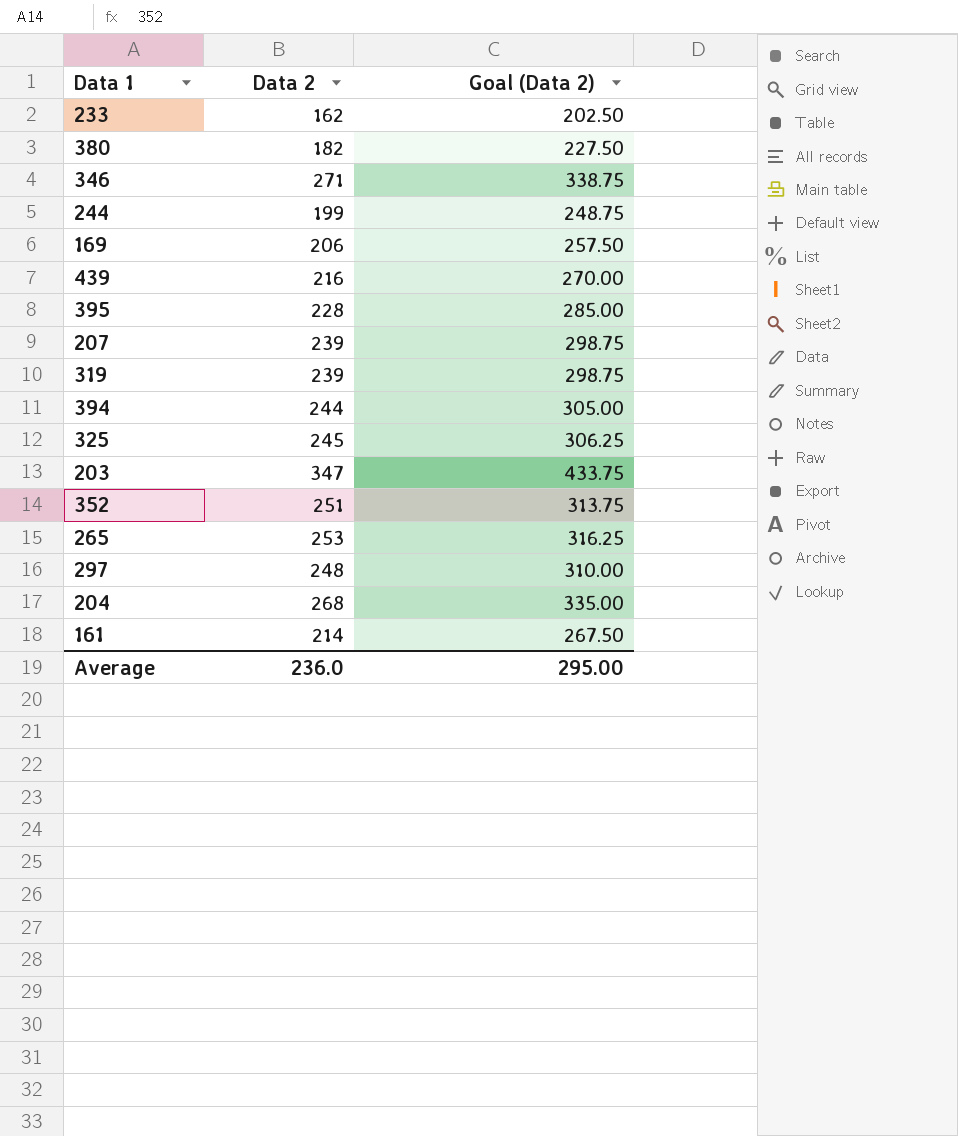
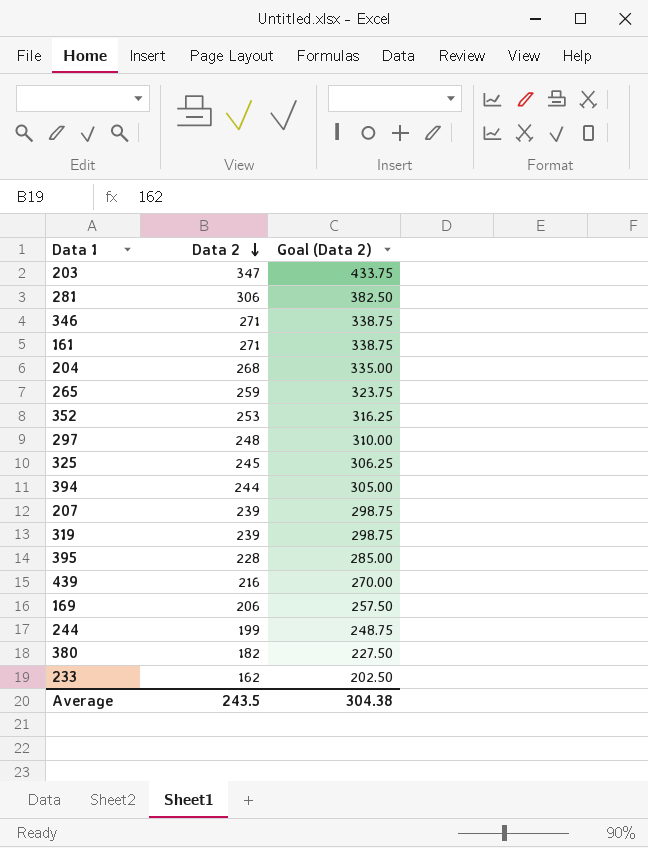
row order: none -> Data 2 descending
row 281: none -> 306 | 382.50
161 | Data 2: 214 -> 271
161 | Goal (Data 2): 267.50 -> 338.75
265 | Data 2: 253 -> 259
265 | Goal (Data 2): 316.25 -> 323.75
352 | Data 2: 251 -> 253
352 | Goal (Data 2): 313.75 -> 316.25
Average | Data 2: 236.0 -> 243.5
Average | Goal (Data 2): 295.00 -> 304.38

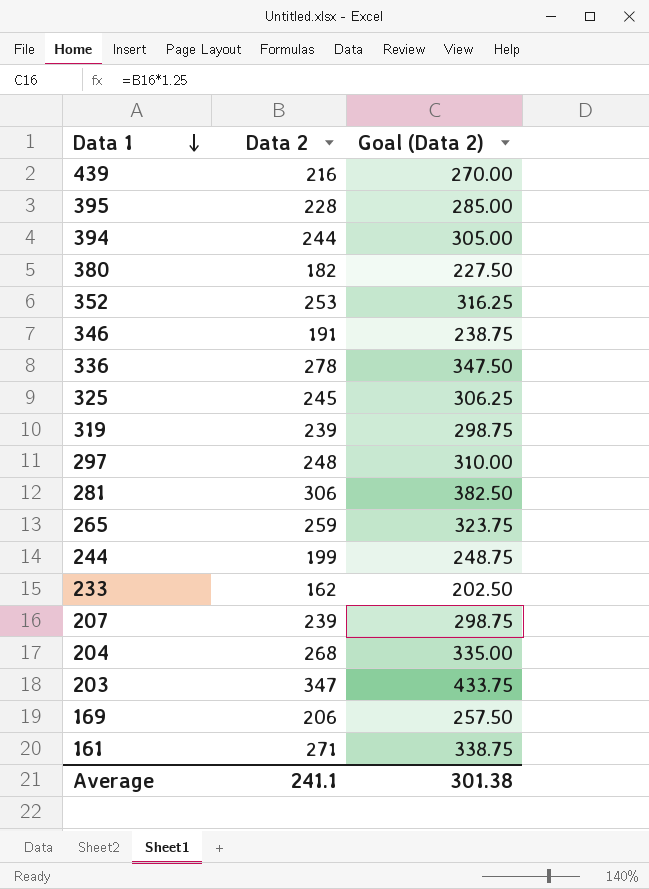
row order: Data 2 descending -> Data 1 descending
346 | Data 2: 271 -> 191
346 | Goal (Data 2): 338.75 -> 238.75
row 336: none -> 278 | 347.50
Average | Data 2: 243.5 -> 241.1
Average | Goal (Data 2): 304.38 -> 301.38

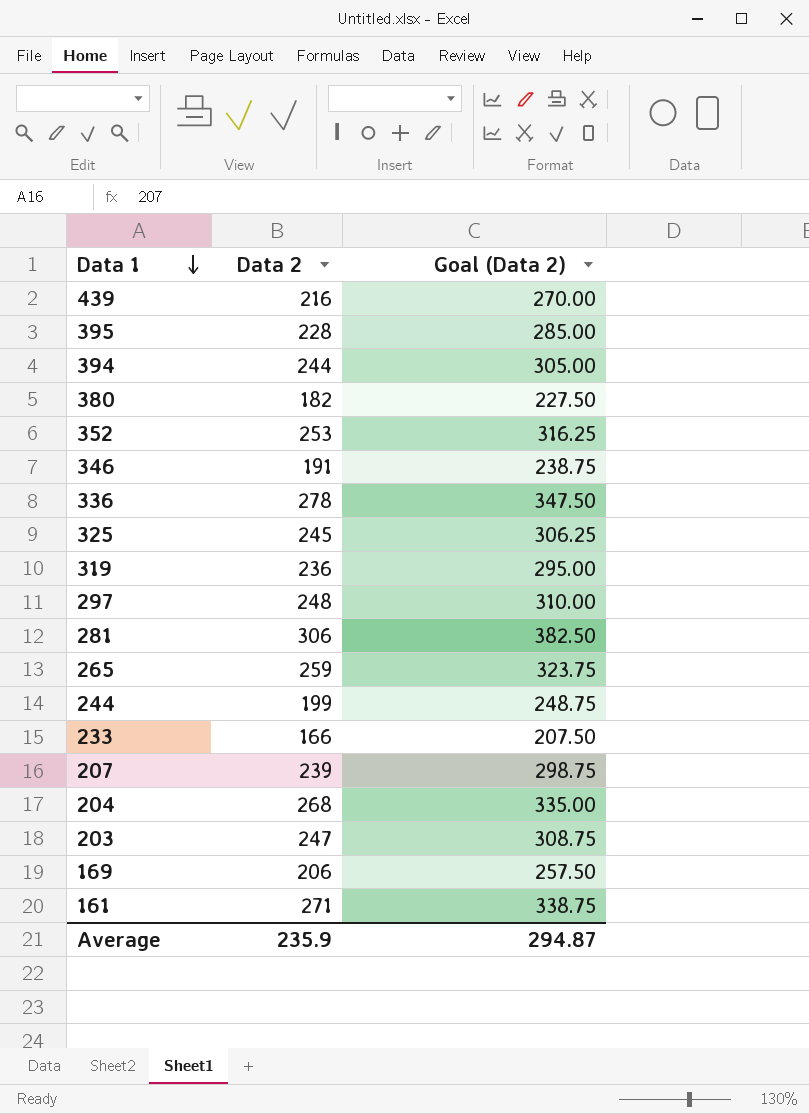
319 | Data 2: 239 -> 236
319 | Goal (Data 2): 298.75 -> 295.00
233 | Data 2: 162 -> 166
233 | Goal (Data 2): 202.50 -> 207.50
203 | Data 2: 347 -> 247
203 | Goal (Data 2): 433.75 -> 308.75
Average | Data 2: 241.1 -> 235.9
Average | Goal (Data 2): 301.38 -> 294.87

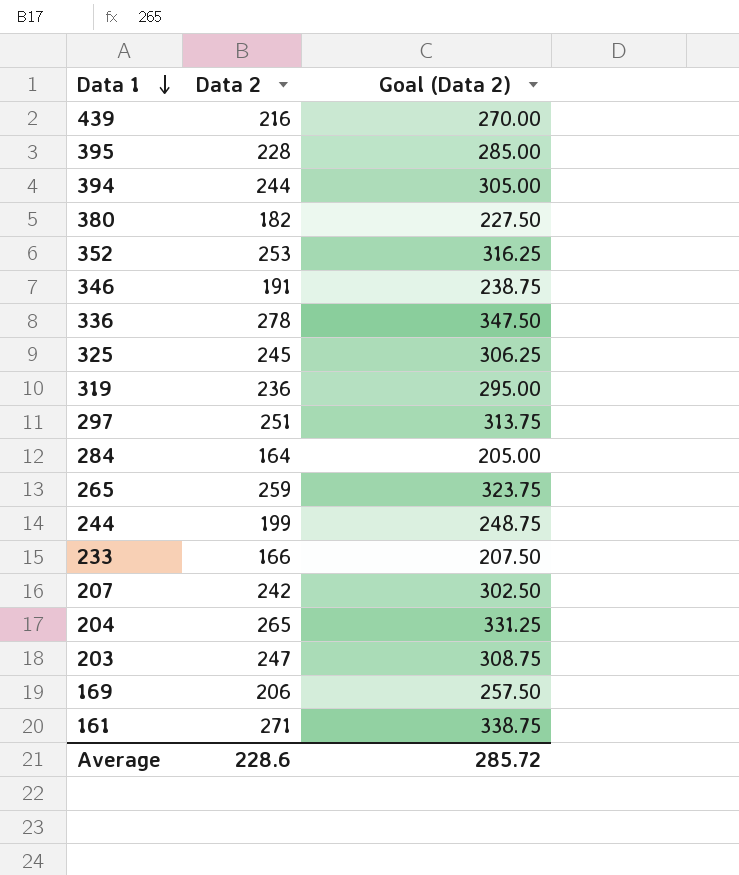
row 281: 306 | 382.50 -> none
297 | Data 2: 248 -> 251
297 | Goal (Data 2): 310.00 -> 313.75
row 284: none -> 164 | 205.00
207 | Data 2: 239 -> 242
207 | Goal (Data 2): 298.75 -> 302.50
204 | Data 2: 268 -> 265
204 | Goal (Data 2): 335.00 -> 331.25
Average | Data 2: 235.9 -> 228.6
Average | Goal (Data 2): 294.87 -> 285.72

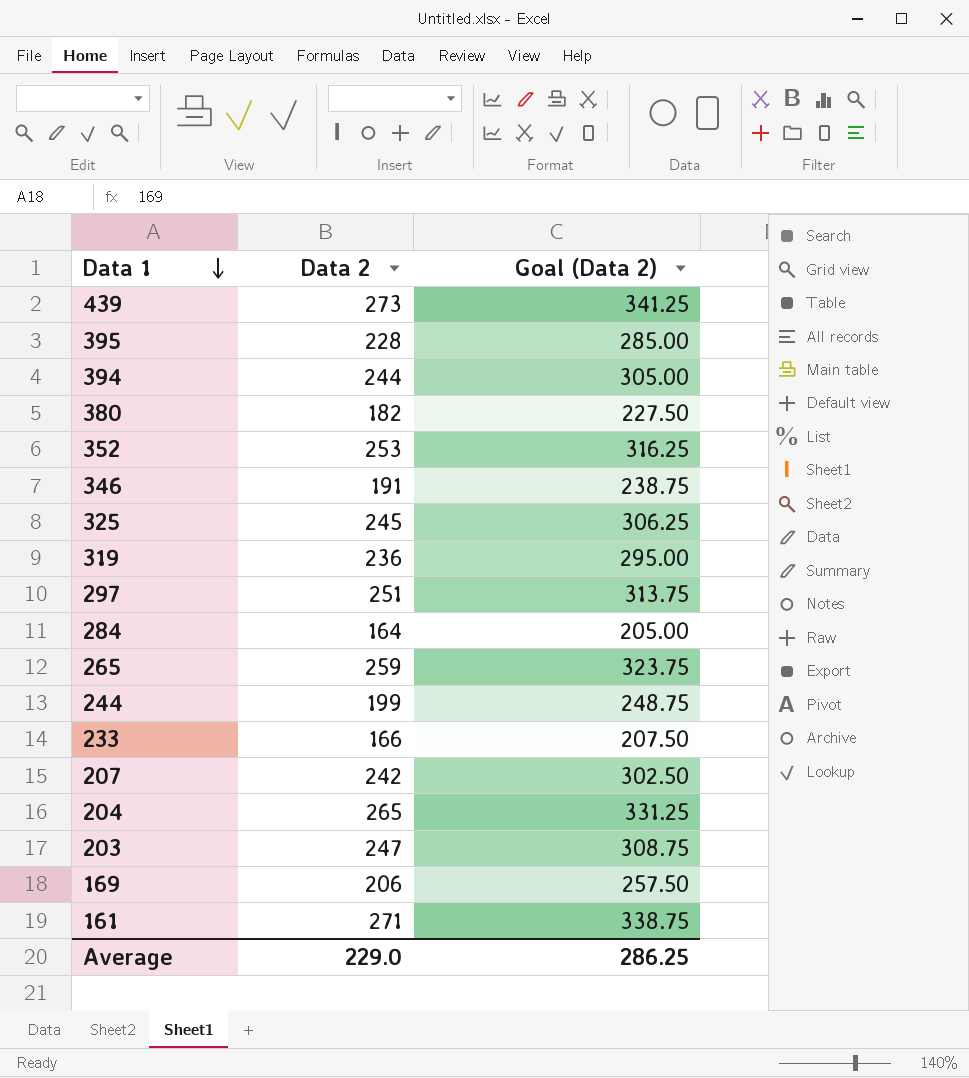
row 336: 278 | 347.50 -> none
439 | Data 2: 216 -> 273
439 | Goal (Data 2): 270.00 -> 341.25
Average | Data 2: 228.6 -> 229.0
Average | Goal (Data 2): 285.72 -> 286.25

